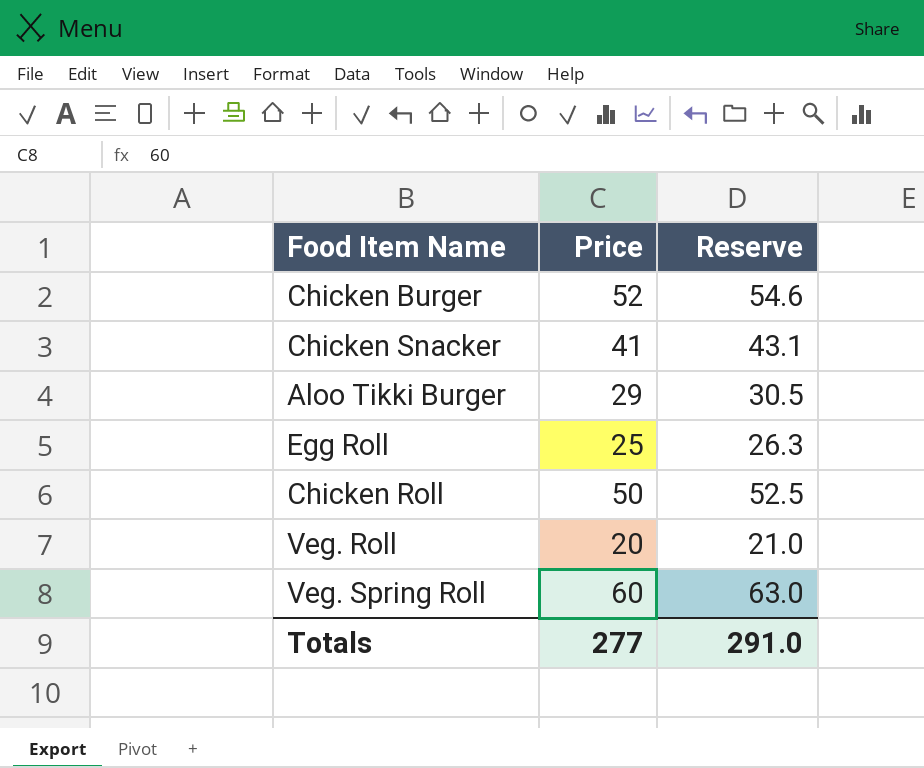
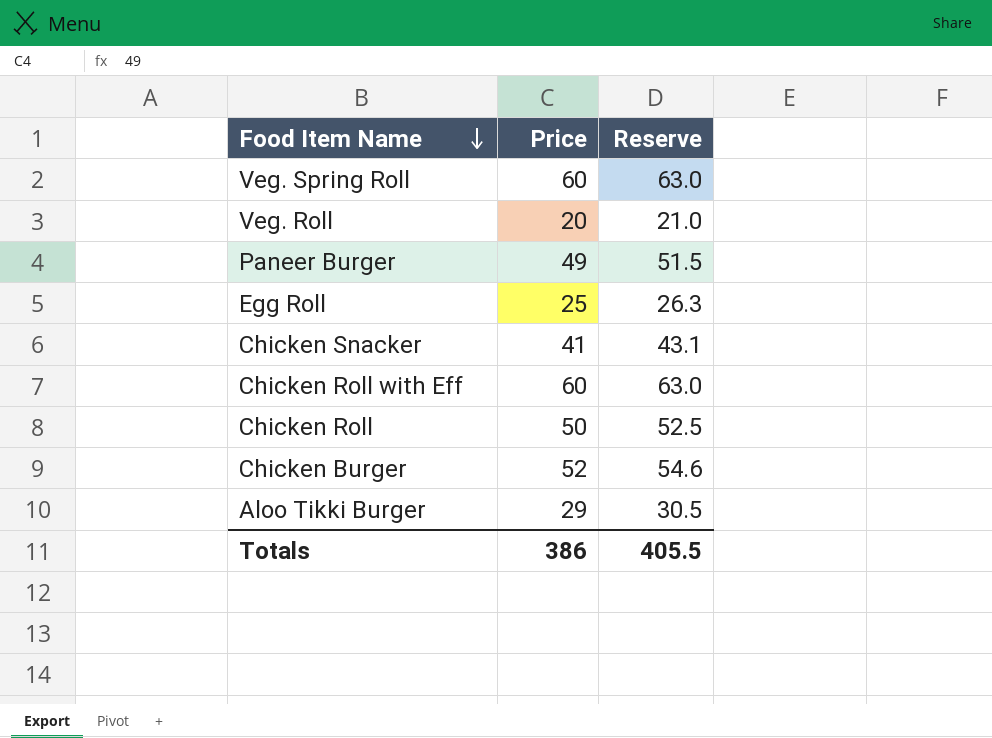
row order: none -> Food Item Name descending
row Paneer Burger: none -> 49 | 51.5
row Chicken Roll with Eff: none -> 60 | 63.0
Totals | Price: 277 -> 386
Totals | Reserve: 291.0 -> 405.5

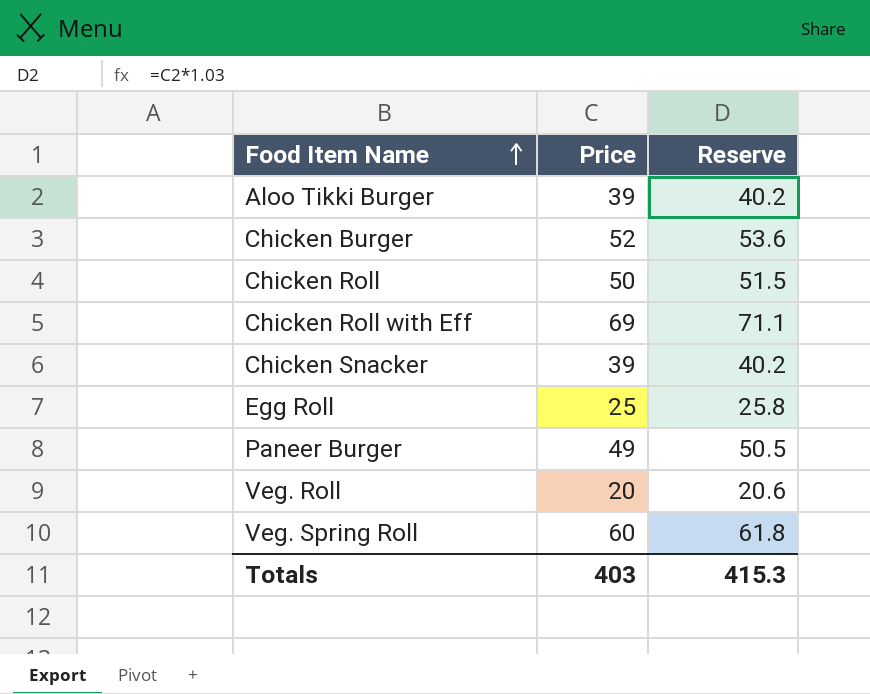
row order: Food Item Name descending -> Food Item Name ascending
column Reserve | formula: [Price] * 1.05 -> [Price] * 1.03
Aloo Tikki Burger | Price: 29 -> 39
Chicken Roll with Eff | Price: 60 -> 69
Chicken Snacker | Price: 41 -> 39
Totals | Price: 386 -> 403
Totals | Reserve: 405.5 -> 415.3

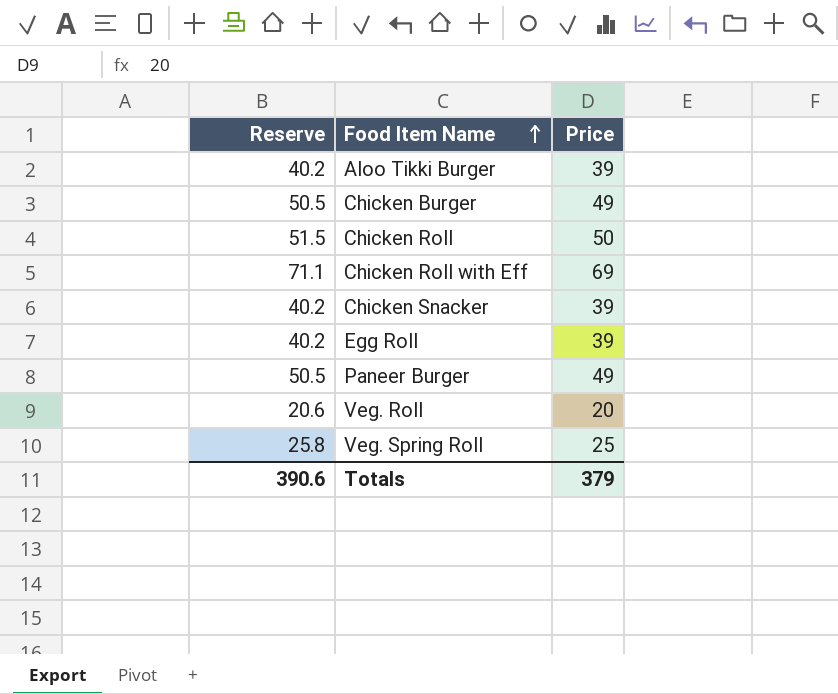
column Reserve | position: 3 -> 1
Chicken Burger | Reserve: 53.6 -> 50.5
Chicken Burger | Price: 52 -> 49
Egg Roll | Reserve: 25.8 -> 40.2
Egg Roll | Price: 25 -> 39
Veg. Spring Roll | Reserve: 61.8 -> 25.8
Veg. Spring Roll | Price: 60 -> 25
Totals | Reserve: 415.3 -> 390.6
Totals | Price: 403 -> 379

